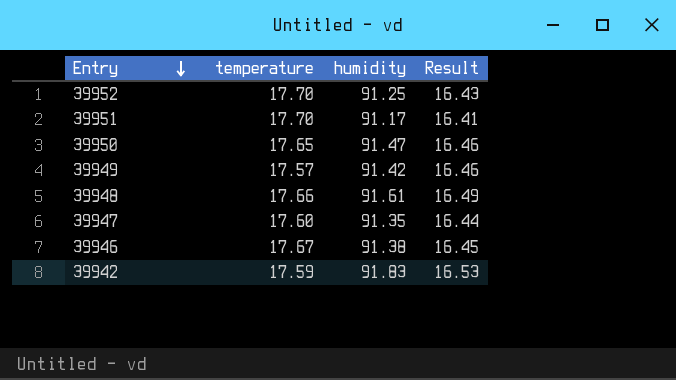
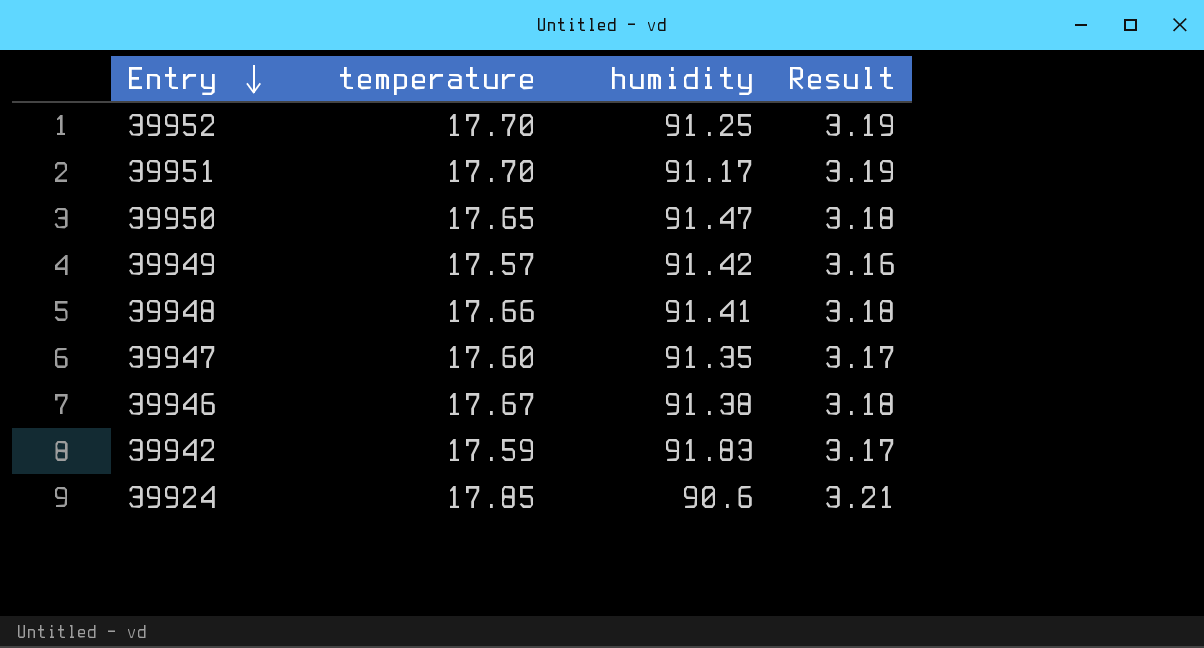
column Result | formula: [humidity] * 0.18 -> [temperature] * 0.18
39948 | humidity: 91.61 -> 91.41
row 39924: none -> 17.85 | 90.6 | 3.21

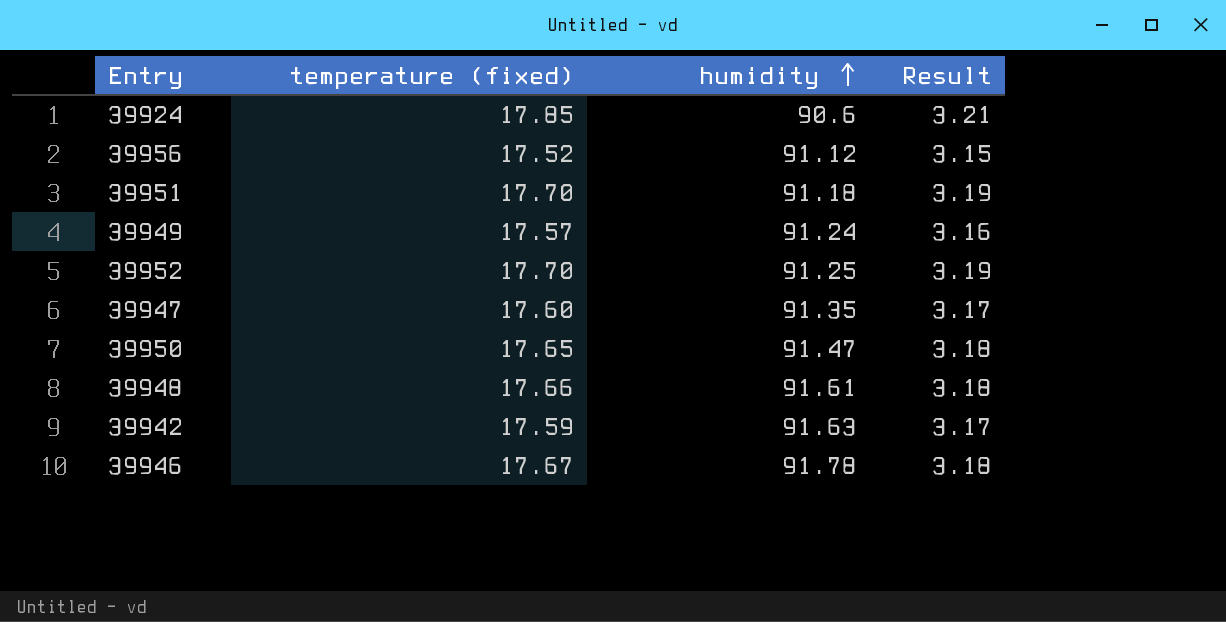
row order: Entry descending -> humidity ascending
column name: temperature -> temperature (fixed)
row 39956: none -> 17.52 | 91.12 | 3.15
39951 | humidity: 91.17 -> 91.18
39949 | humidity: 91.42 -> 91.24
39948 | humidity: 91.41 -> 91.61
39942 | humidity: 91.83 -> 91.63
39946 | humidity: 91.38 -> 91.78

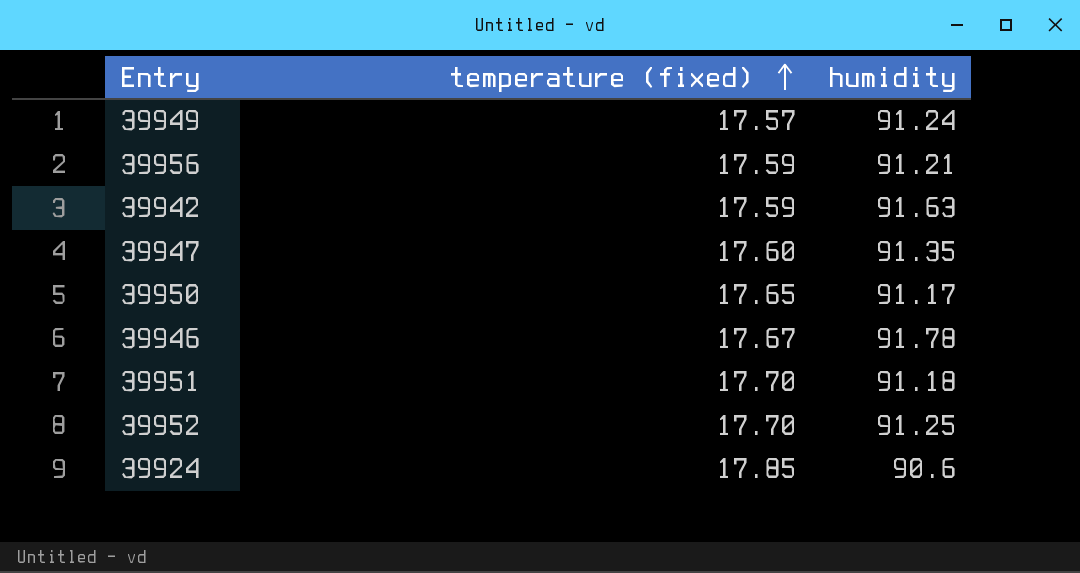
row order: humidity ascending -> temperature (fixed) ascending
column Result | formula: [temperature (fixed)] * 0.18 -> none
row 39948: 17.66 | 91.61 | 3.18 -> none
39956 | temperature (fixed): 17.52 -> 17.59
39956 | humidity: 91.12 -> 91.21
39950 | humidity: 91.47 -> 91.17

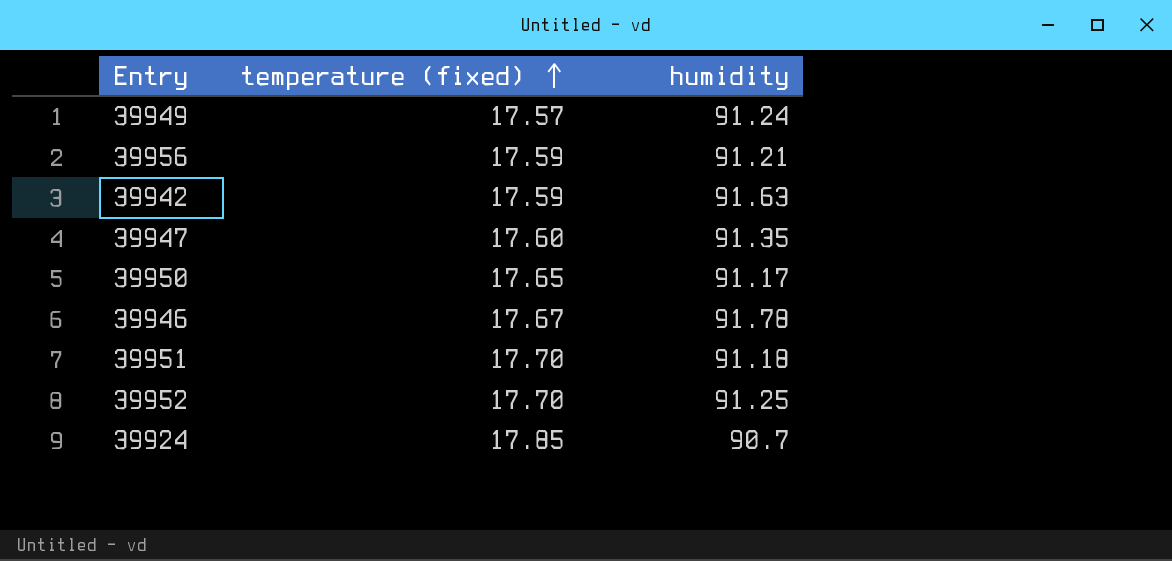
39924 | humidity: 90.6 -> 90.7

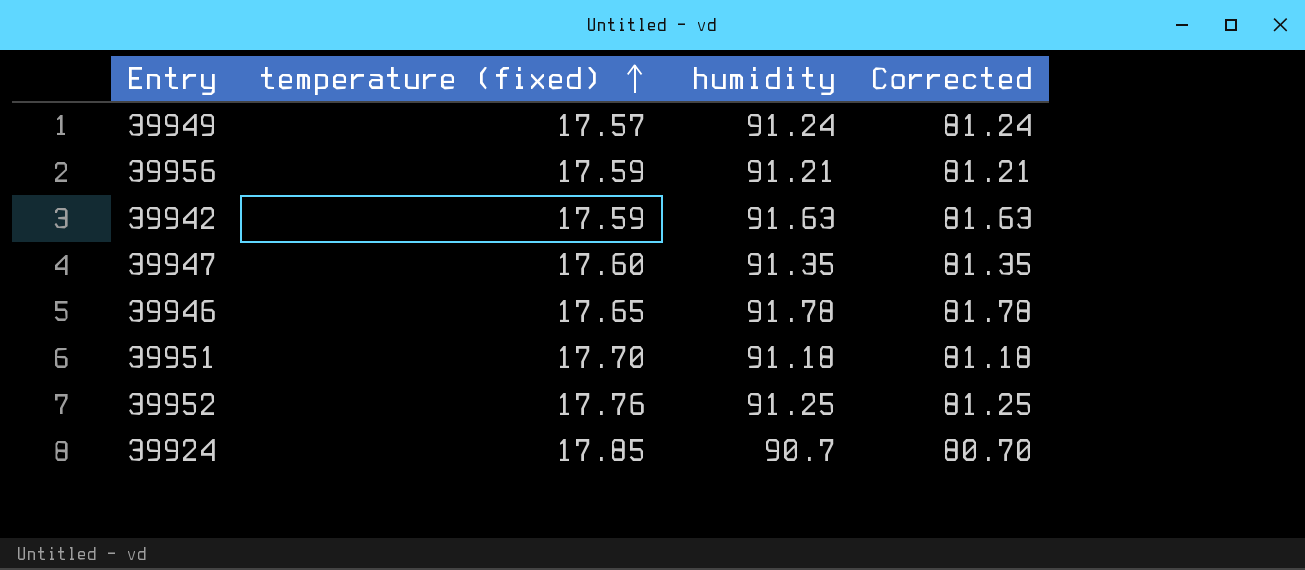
column Corrected | formula: none -> [humidity] - 10
row 39950: 17.65 | 91.17 -> none
39946 | temperature (fixed): 17.67 -> 17.65
39952 | temperature (fixed): 17.70 -> 17.76

